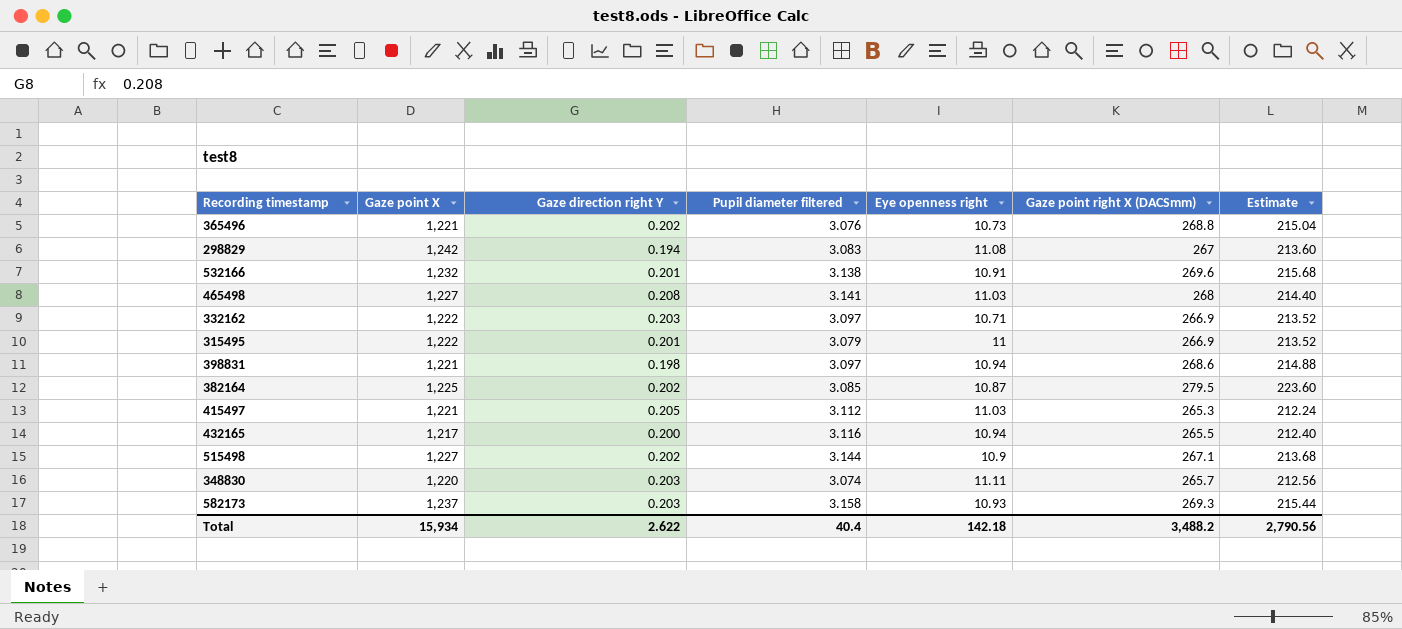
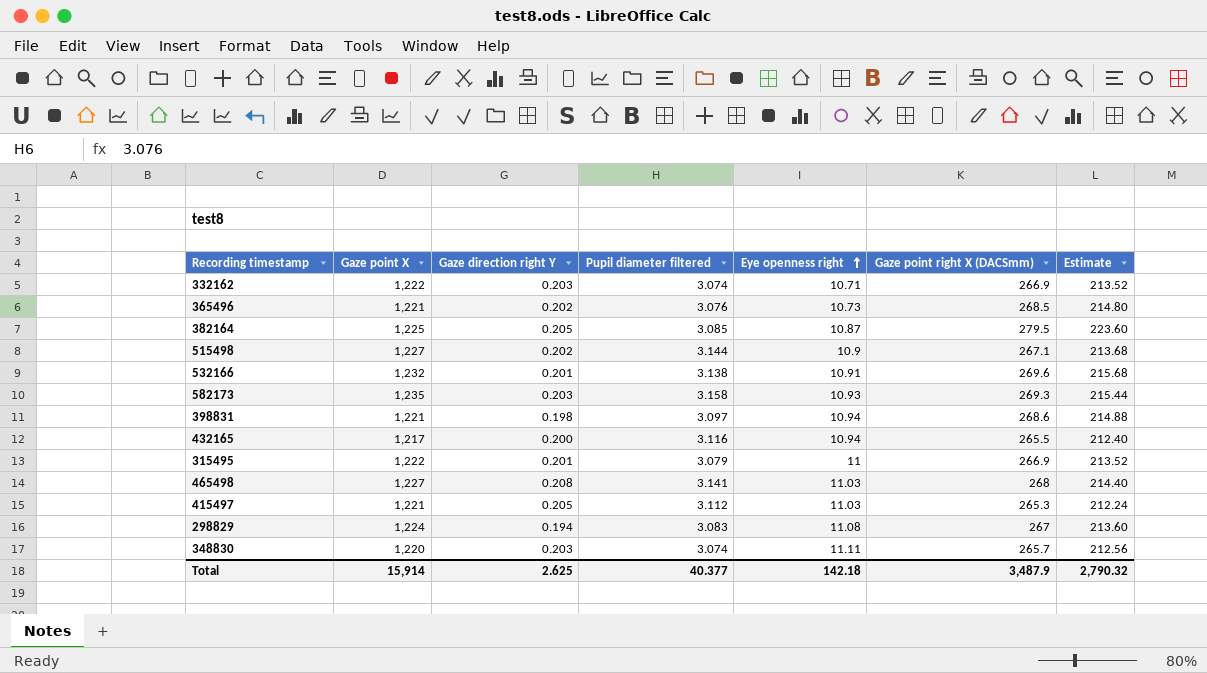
row order: none -> Eye openness right ascending
332162 | Pupil diameter filtered: 3.097 -> 3.074
365496 | Gaze point right X (DACSmm): 268.8 -> 268.5
365496 | Estimate: 215.04 -> 214.80
382164 | Gaze direction right Y: 0.202 -> 0.205
582173 | Gaze point X: 1,237 -> 1,235
298829 | Gaze point X: 1,242 -> 1,224
Total | Gaze point X: 15,934 -> 15,914
Total | Gaze direction right Y: 2.622 -> 2.625
Total | Pupil diameter filtered: 40.4 -> 40.377
Total | Gaze point right X (DACSmm): 3,488.2 -> 3,487.9
Total | Estimate: 2,790.56 -> 2,790.32

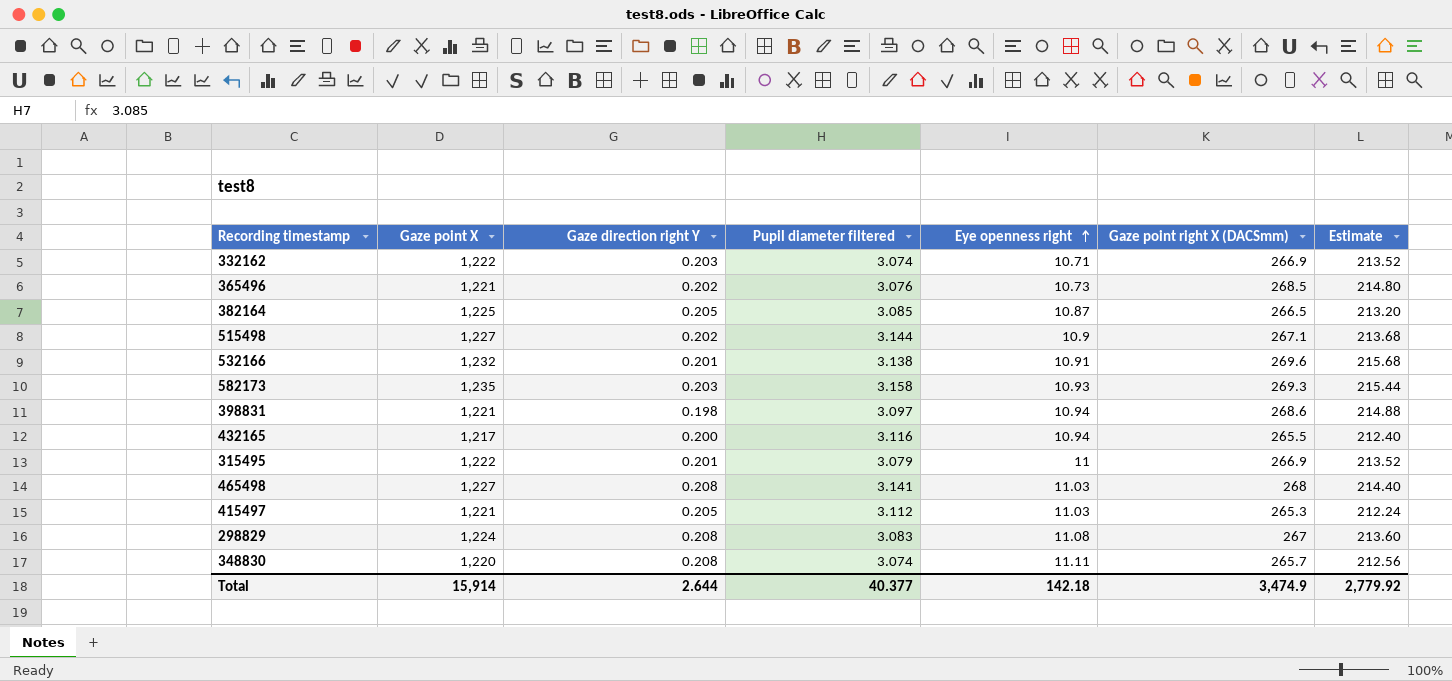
382164 | Gaze point right X (DACSmm): 279.5 -> 266.5
382164 | Estimate: 223.60 -> 213.20
298829 | Gaze direction right Y: 0.194 -> 0.208
348830 | Gaze direction right Y: 0.203 -> 0.208
Total | Gaze direction right Y: 2.625 -> 2.644
Total | Gaze point right X (DACSmm): 3,487.9 -> 3,474.9
Total | Estimate: 2,790.32 -> 2,779.92

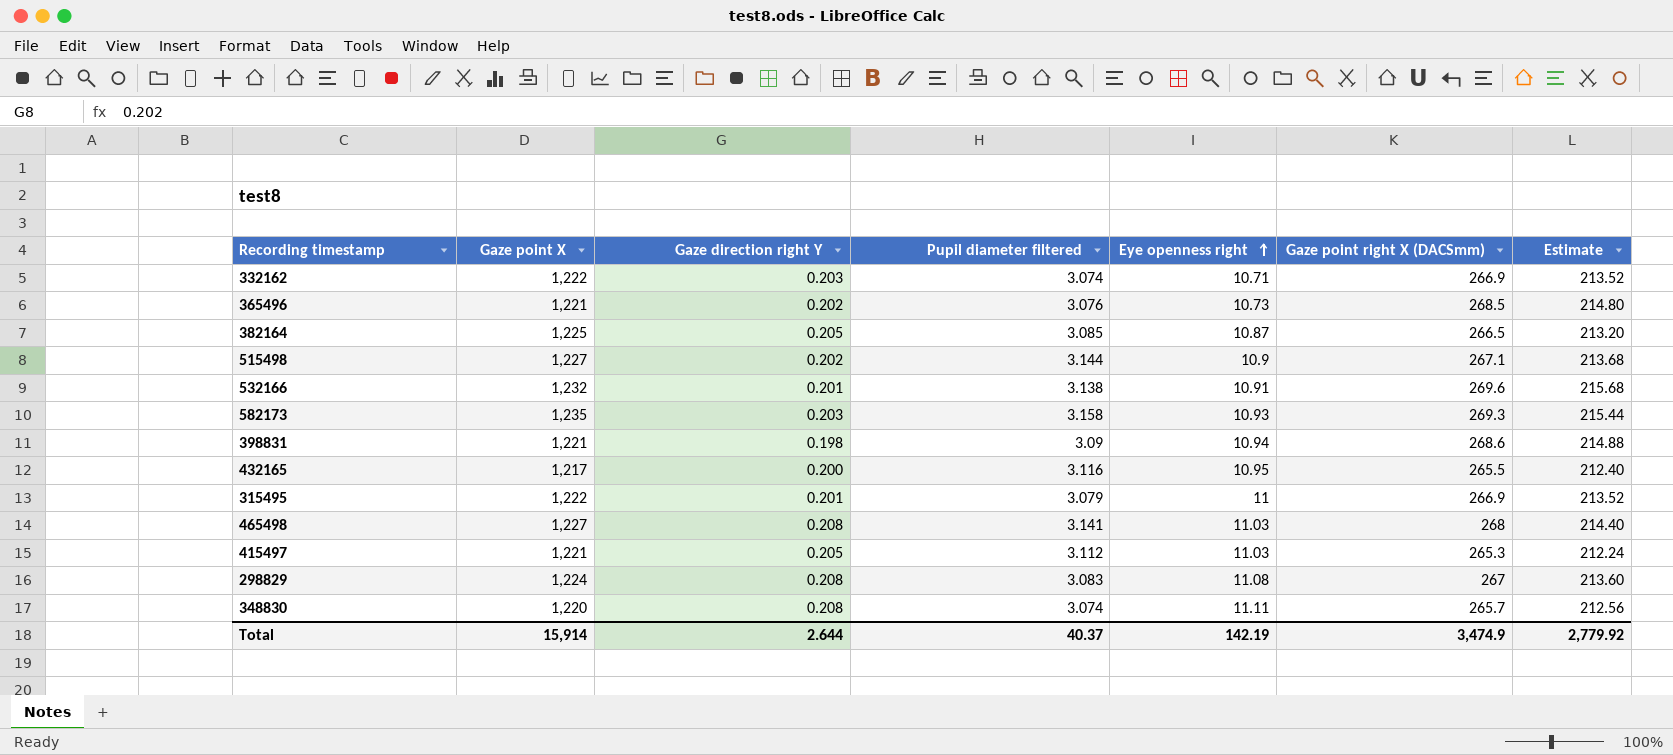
398831 | Pupil diameter filtered: 3.097 -> 3.09
432165 | Eye openness right: 10.94 -> 10.95
Total | Pupil diameter filtered: 40.377 -> 40.37
Total | Eye openness right: 142.18 -> 142.19

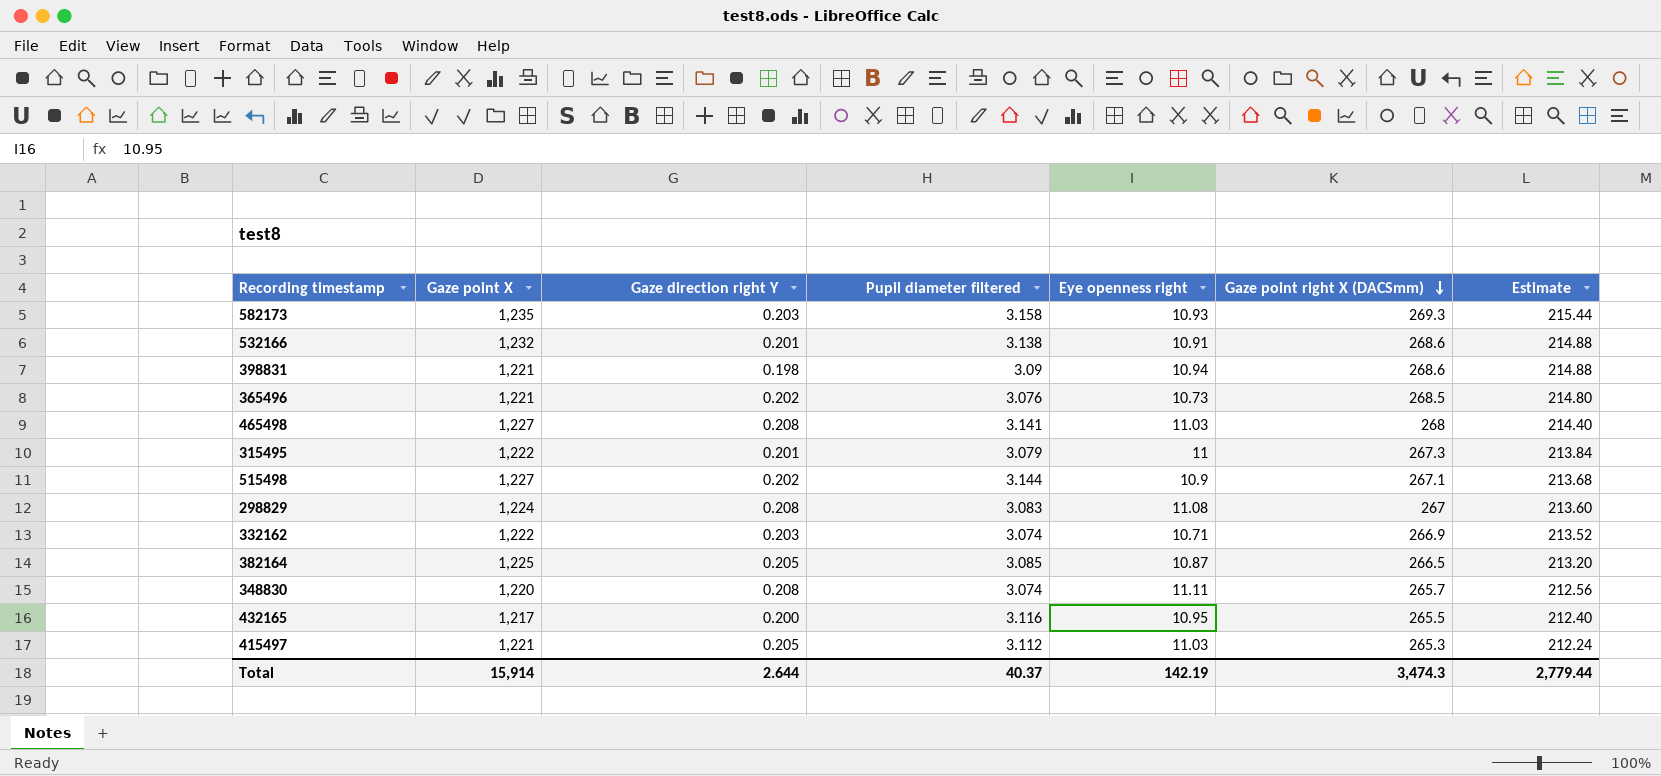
row order: Eye openness right ascending -> Gaze point right X (DACSmm) descending
532166 | Gaze point right X (DACSmm): 269.6 -> 268.6
532166 | Estimate: 215.68 -> 214.88
315495 | Gaze point right X (DACSmm): 266.9 -> 267.3
315495 | Estimate: 213.52 -> 213.84
Total | Gaze point right X (DACSmm): 3,474.9 -> 3,474.3
Total | Estimate: 2,779.92 -> 2,779.44

